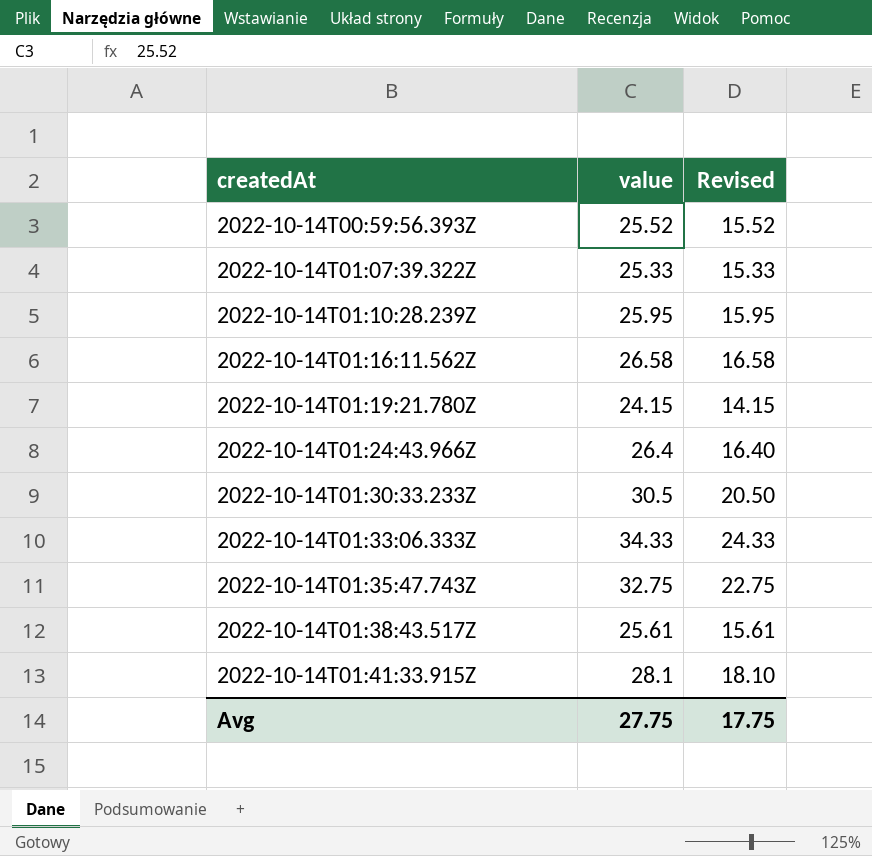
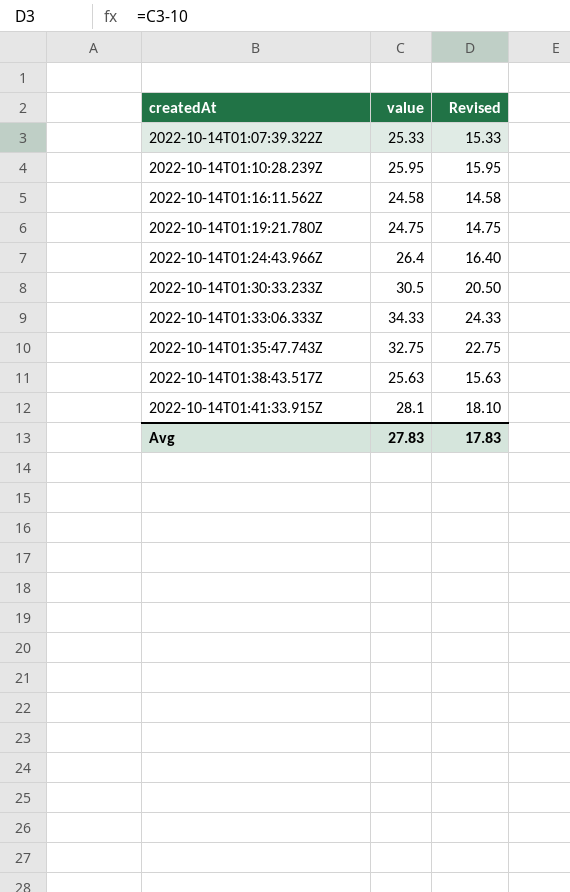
row 2022-10-14T00:59:56.393Z: 25.52 | 15.52 -> none
2022-10-14T01:16:11.562Z | value: 26.58 -> 24.58
2022-10-14T01:16:11.562Z | Revised: 16.58 -> 14.58
2022-10-14T01:19:21.780Z | value: 24.15 -> 24.75
2022-10-14T01:19:21.780Z | Revised: 14.15 -> 14.75
2022-10-14T01:38:43.517Z | value: 25.61 -> 25.63
2022-10-14T01:38:43.517Z | Revised: 15.61 -> 15.63
Avg | value: 27.75 -> 27.83
Avg | Revised: 17.75 -> 17.83

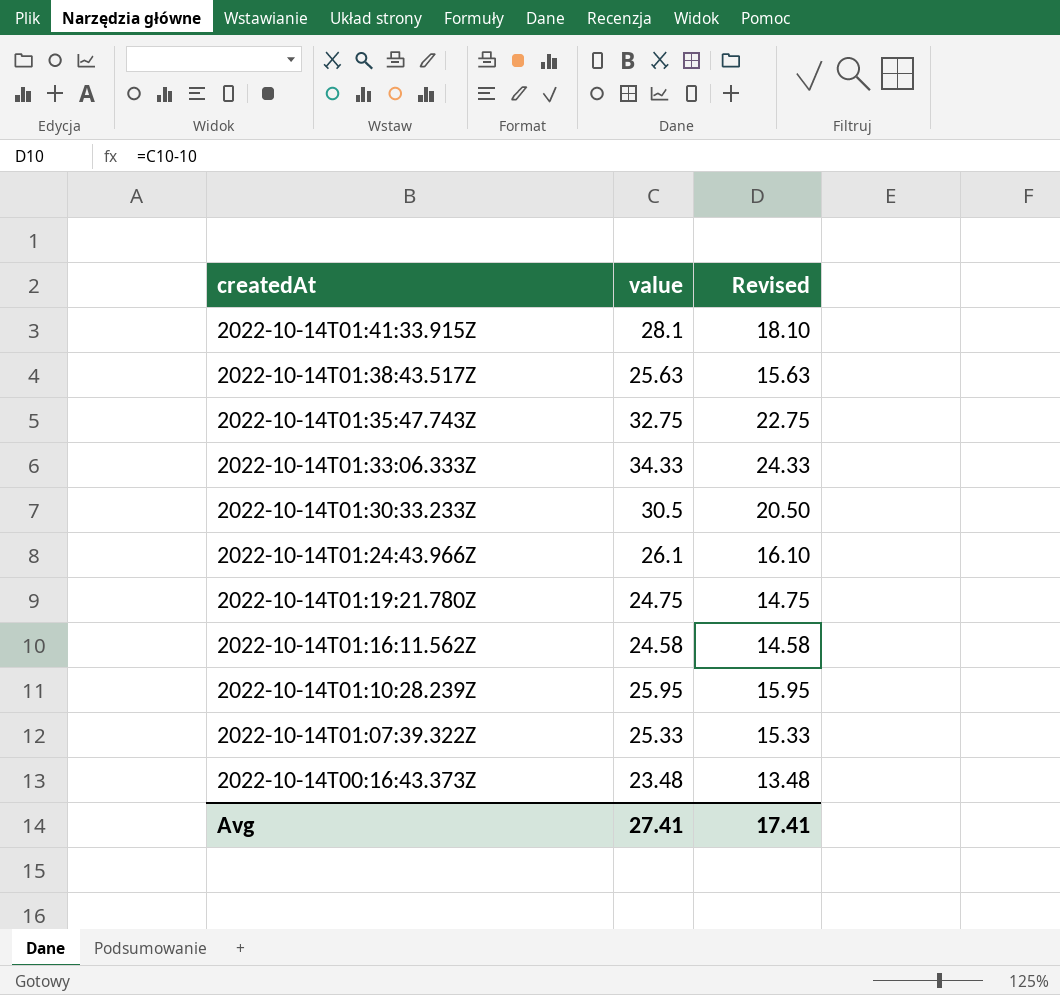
row order: createdAt ascending -> createdAt descending
2022-10-14T01:24:43.966Z | value: 26.4 -> 26.1
2022-10-14T01:24:43.966Z | Revised: 16.40 -> 16.10
row 2022-10-14T00:16:43.373Z: none -> 23.48 | 13.48
Avg | value: 27.83 -> 27.41
Avg | Revised: 17.83 -> 17.41

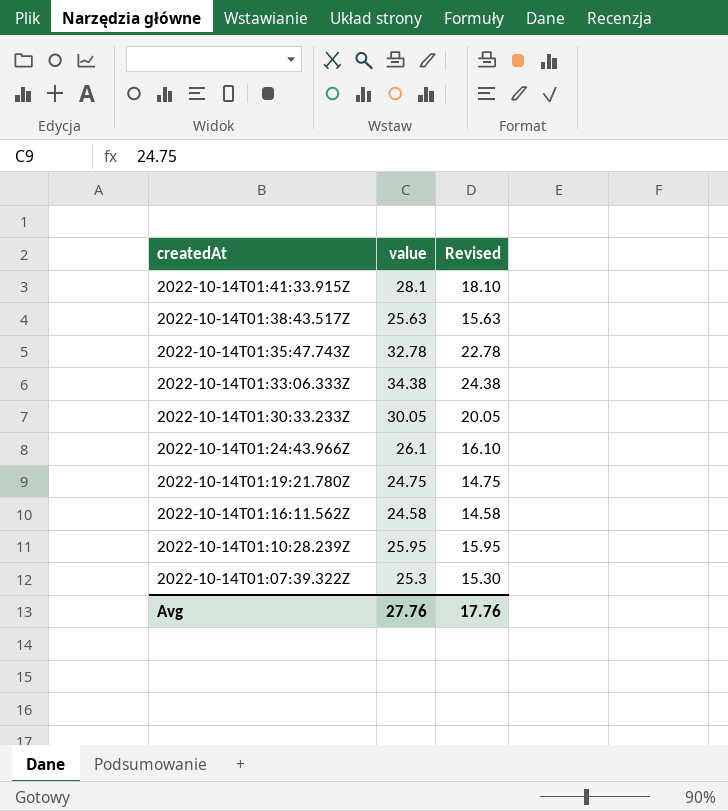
row 2022-10-14T00:16:43.373Z: 23.48 | 13.48 -> none
2022-10-14T01:35:47.743Z | value: 32.75 -> 32.78
2022-10-14T01:35:47.743Z | Revised: 22.75 -> 22.78
2022-10-14T01:33:06.333Z | value: 34.33 -> 34.38
2022-10-14T01:33:06.333Z | Revised: 24.33 -> 24.38
2022-10-14T01:30:33.233Z | value: 30.5 -> 30.05
2022-10-14T01:30:33.233Z | Revised: 20.50 -> 20.05
2022-10-14T01:07:39.322Z | value: 25.33 -> 25.3
2022-10-14T01:07:39.322Z | Revised: 15.33 -> 15.30
Avg | value: 27.41 -> 27.76
Avg | Revised: 17.41 -> 17.76

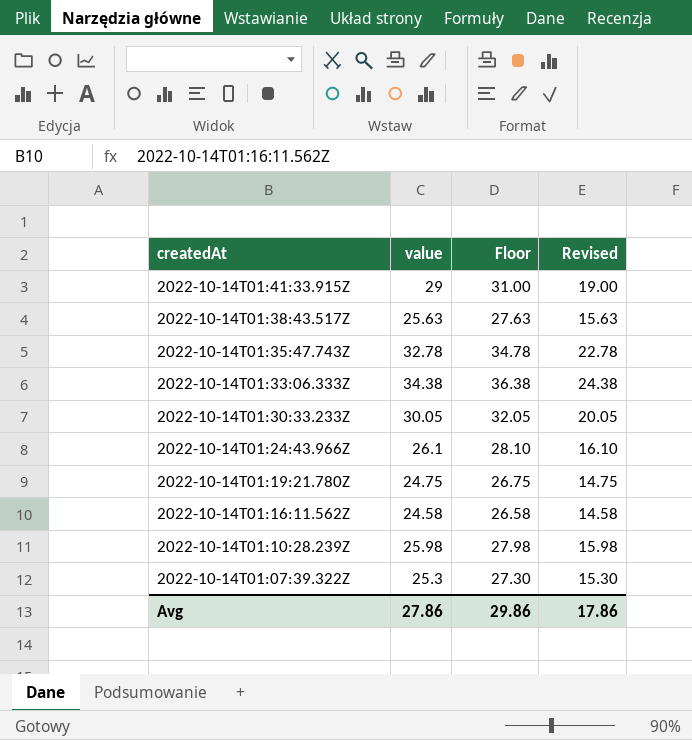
column Floor | formula: none -> [value] + 2
2022-10-14T01:41:33.915Z | value: 28.1 -> 29
2022-10-14T01:41:33.915Z | Revised: 18.10 -> 19.00
2022-10-14T01:10:28.239Z | value: 25.95 -> 25.98
2022-10-14T01:10:28.239Z | Revised: 15.95 -> 15.98
Avg | value: 27.76 -> 27.86
Avg | Revised: 17.76 -> 17.86

